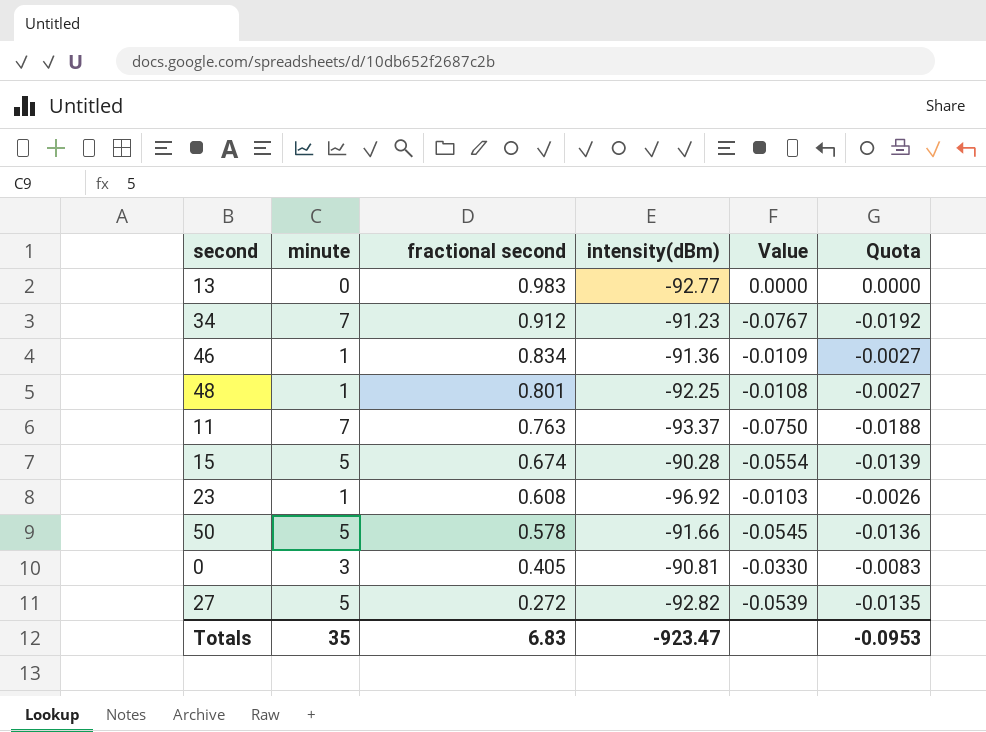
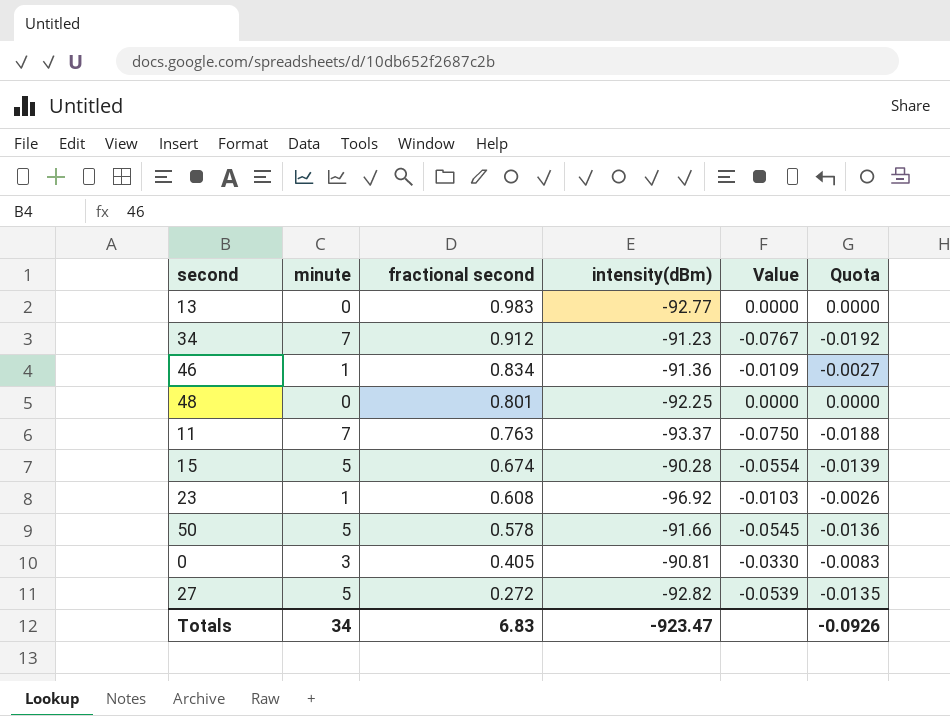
48 | minute: 1 -> 0
48 | Value: -0.0108 -> 0.0000
48 | Quota: -0.0027 -> 0.0000
Totals | minute: 35 -> 34
Totals | Quota: -0.0953 -> -0.0926

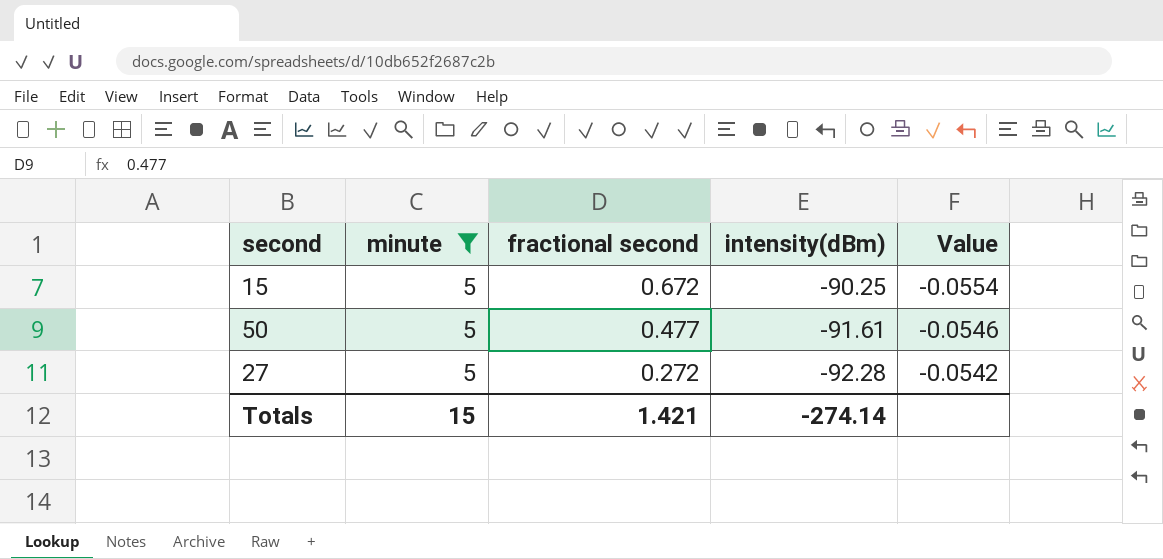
filter: none -> minute = 5
column Quota | formula: [Value] * 0.25 -> none
15 | fractional second: 0.674 -> 0.672
15 | intensity(dBm): -90.28 -> -90.25
50 | fractional second: 0.578 -> 0.477
50 | intensity(dBm): -91.66 -> -91.61
50 | Value: -0.0545 -> -0.0546
27 | intensity(dBm): -92.82 -> -92.28
27 | Value: -0.0539 -> -0.0542
Totals | minute: 34 -> 15
Totals | fractional second: 6.83 -> 1.421
Totals | intensity(dBm): -923.47 -> -274.14

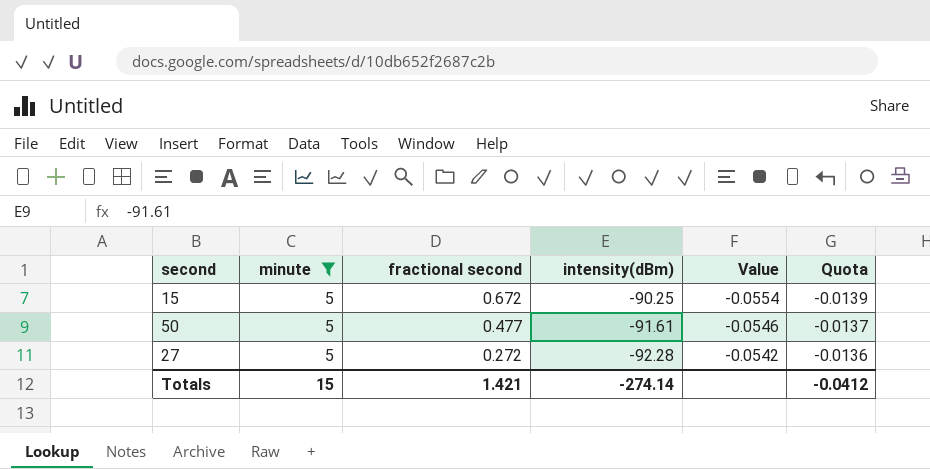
column Quota | formula: none -> [Value] * 0.25

